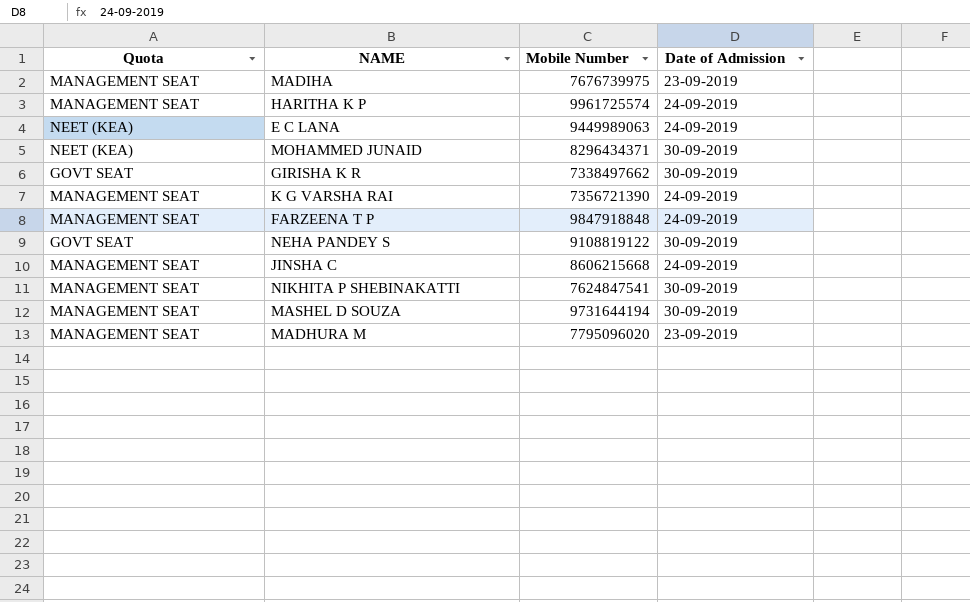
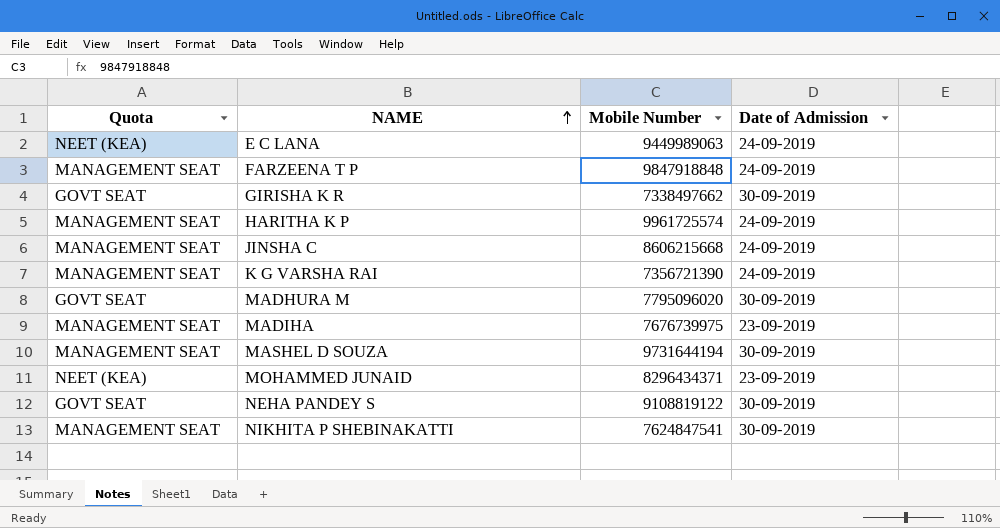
row order: none -> NAME ascending
MADHURA M | Quota: MANAGEMENT SEAT -> GOVT SEAT
MADHURA M | Date of Admission: 23-09-2019 -> 30-09-2019
MOHAMMED JUNAID | Date of Admission: 30-09-2019 -> 23-09-2019

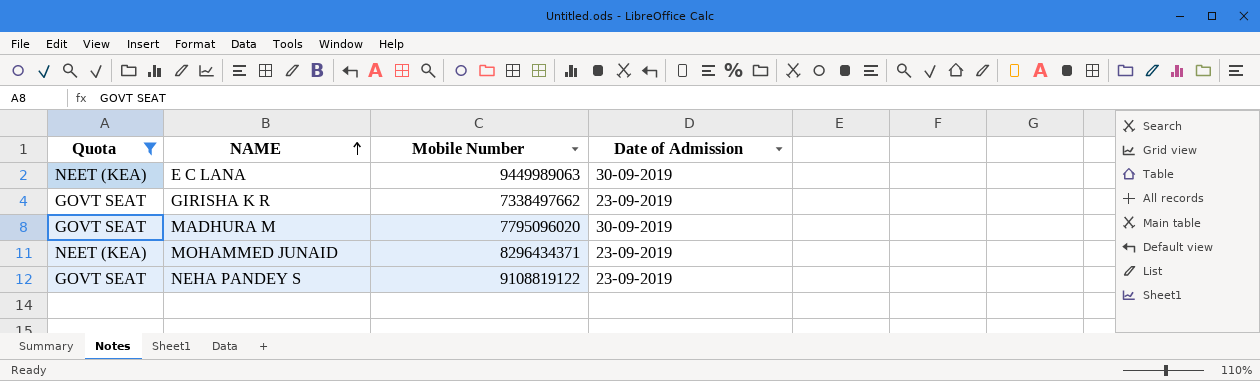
filter: none -> Quota != MANAGEMENT SEAT
E C LANA | Date of Admission: 24-09-2019 -> 30-09-2019
GIRISHA K R | Date of Admission: 30-09-2019 -> 23-09-2019
NEHA PANDEY S | Date of Admission: 30-09-2019 -> 23-09-2019

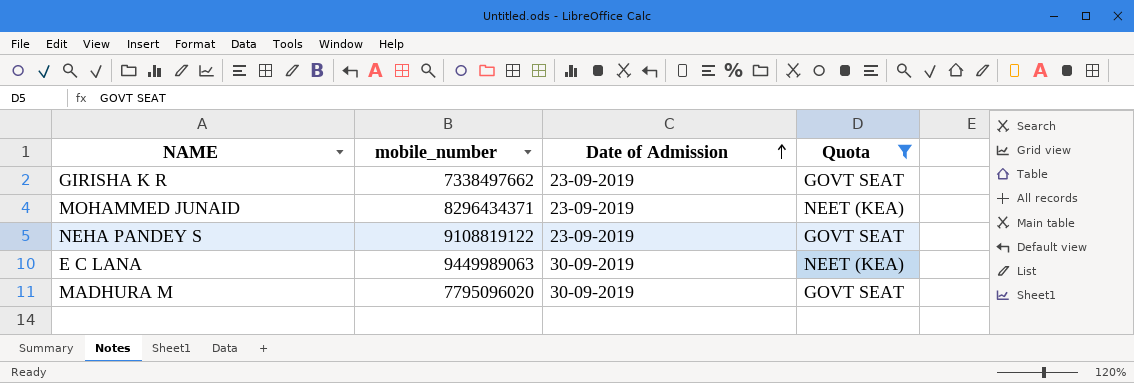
row order: NAME ascending -> Date of Admission ascending
column name: Mobile Number -> mobile_number
column Quota | position: 1 -> 4

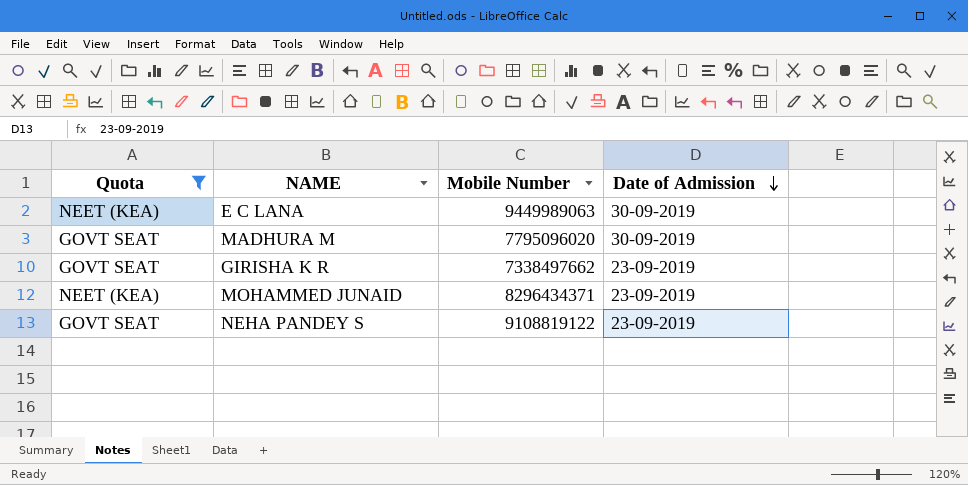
row order: Date of Admission ascending -> Date of Admission descending
column Quota | position: 4 -> 1
column name: mobile_number -> Mobile Number

